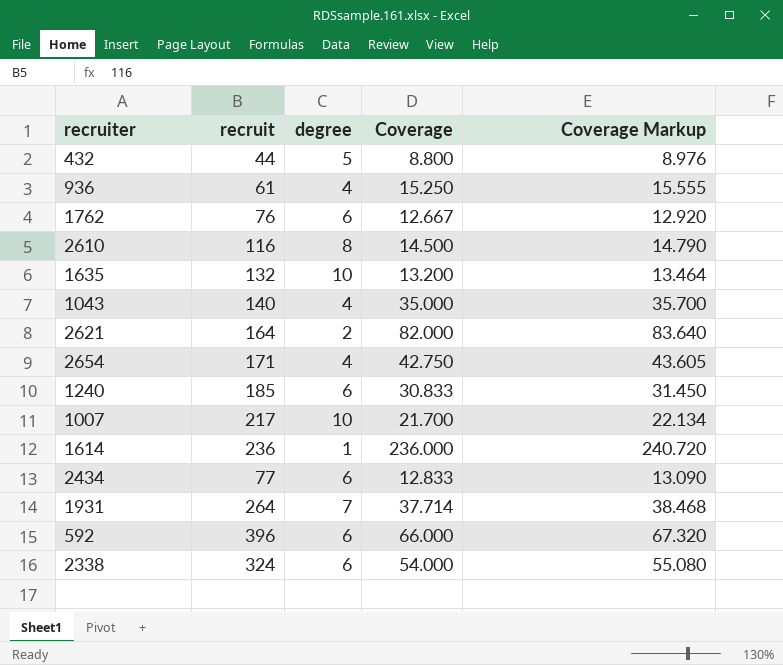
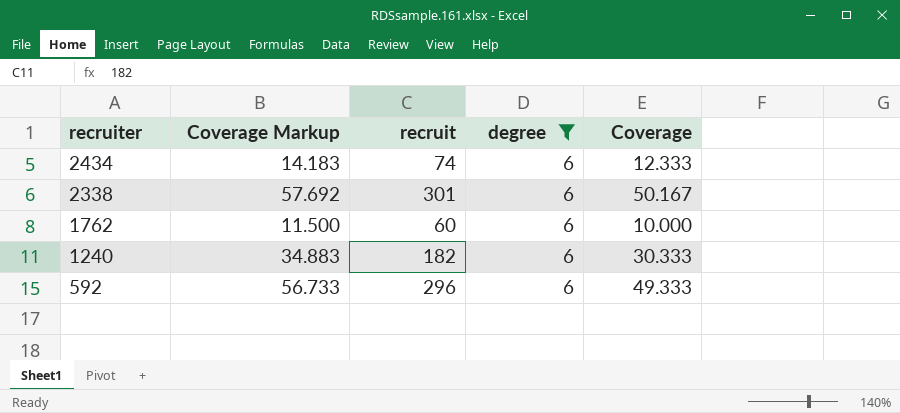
filter: none -> degree = 6
row order: none -> recruiter descending
column Coverage Markup | formula: [Coverage] * 1.02 -> [Coverage] * 1.15
column Coverage Markup | position: 5 -> 2
2434 | recruit: 77 -> 74
2434 | Coverage: 12.833 -> 12.333
2338 | recruit: 324 -> 301
2338 | Coverage: 54.000 -> 50.167
1762 | recruit: 76 -> 60
1762 | Coverage: 12.667 -> 10.000
1240 | recruit: 185 -> 182
1240 | Coverage: 30.833 -> 30.333
592 | recruit: 396 -> 296
592 | Coverage: 66.000 -> 49.333

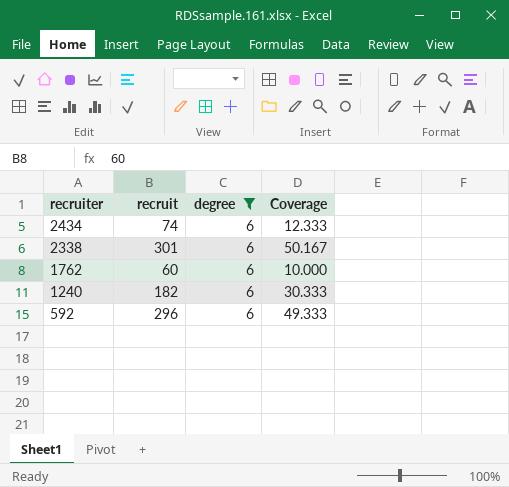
column Coverage Markup | formula: [Coverage] * 1.15 -> none

